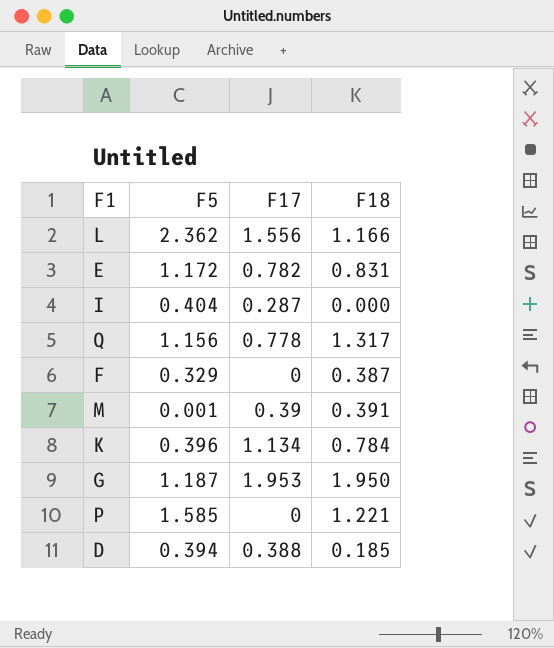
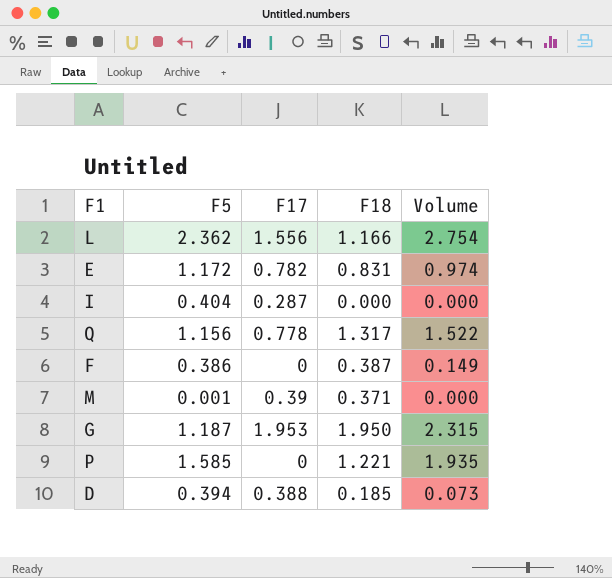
column Volume | formula: none -> [F5] * [F18]
row K: 0.396 | 1.134 | 0.784 -> none
F | F5: 0.329 -> 0.386
M | F18: 0.391 -> 0.371

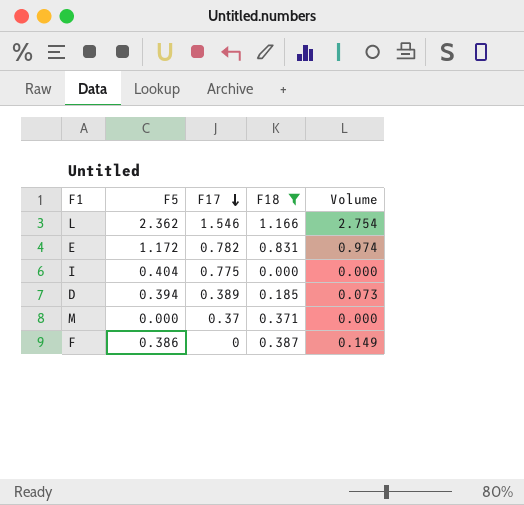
filter: none -> F18 <= 1.166
row order: none -> F17 descending
L | F17: 1.556 -> 1.546
I | F17: 0.287 -> 0.775
D | F17: 0.388 -> 0.389
M | F5: 0.001 -> 0.000
M | F17: 0.39 -> 0.37

